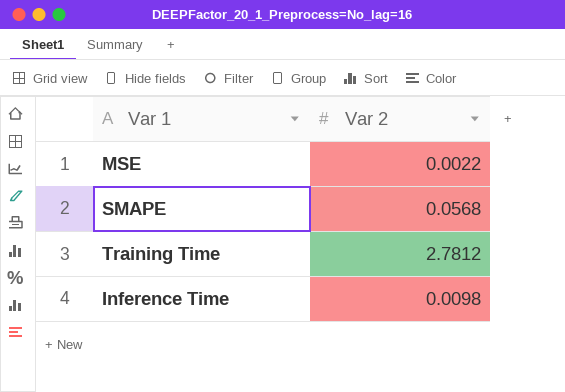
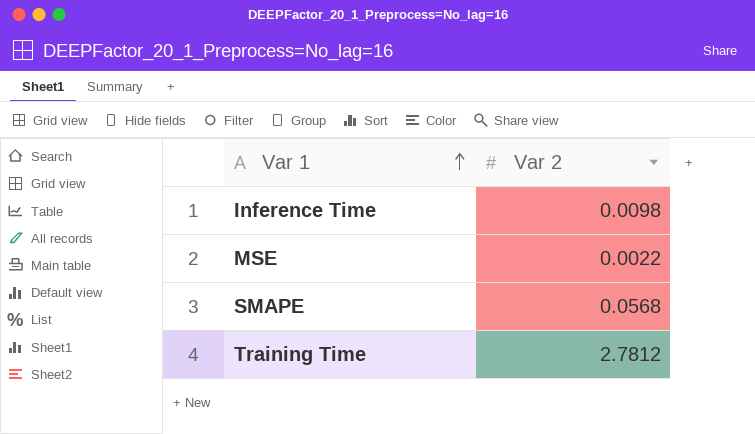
row order: none -> Var 1 ascending

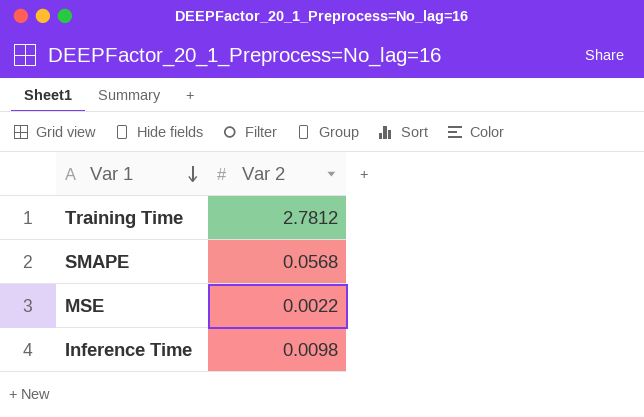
row order: Var 1 ascending -> Var 1 descending

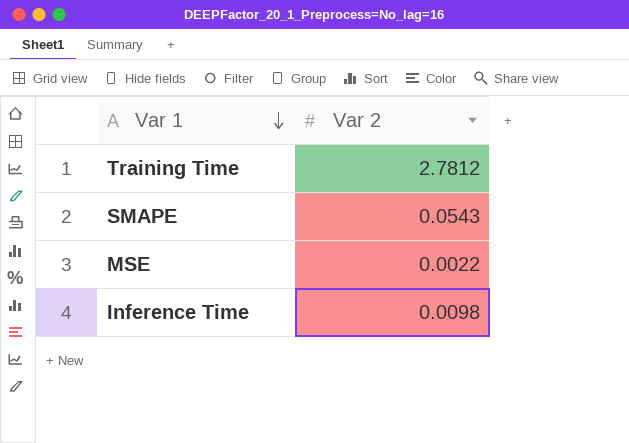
SMAPE | Var 2: 0.0568 -> 0.0543

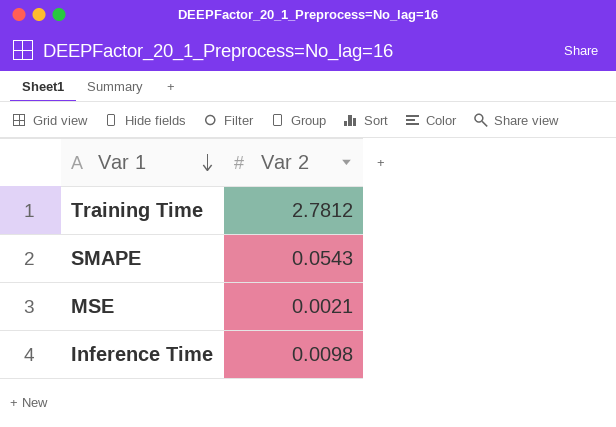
MSE | Var 2: 0.0022 -> 0.0021

